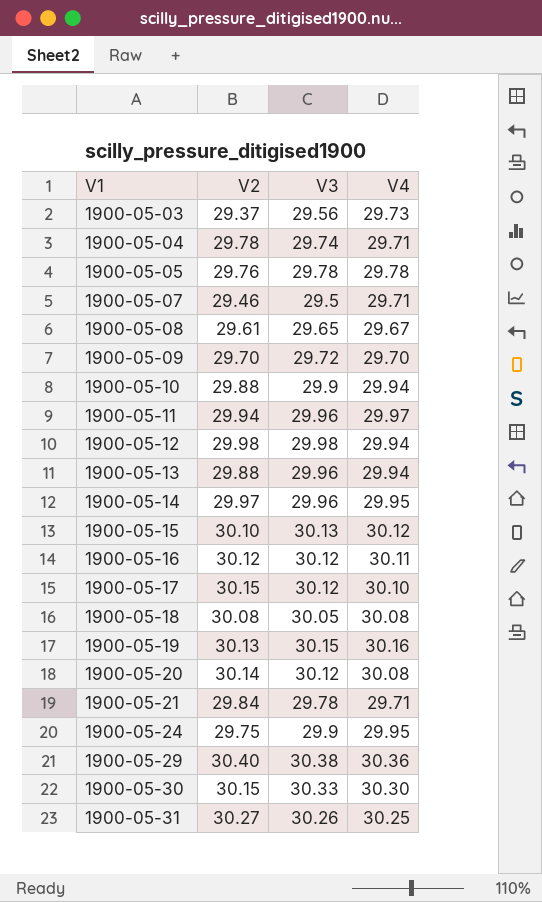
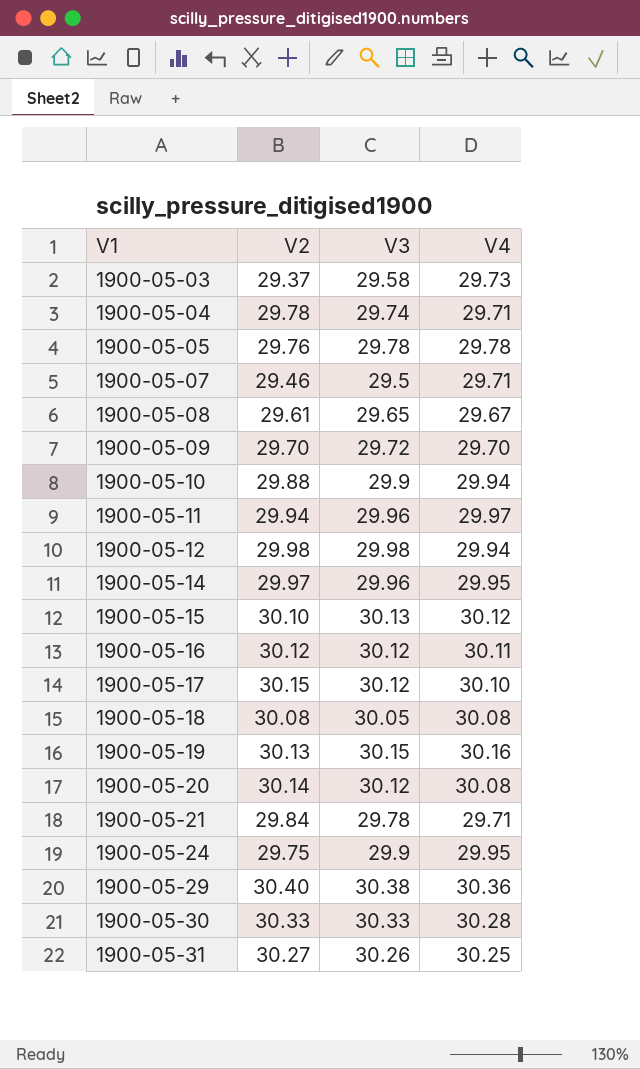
row 1900-05-13: 29.88 | 29.96 | 29.94 -> none
1900-05-03 | V3: 29.56 -> 29.58
1900-05-30 | V2: 30.15 -> 30.33
1900-05-30 | V4: 30.30 -> 30.28

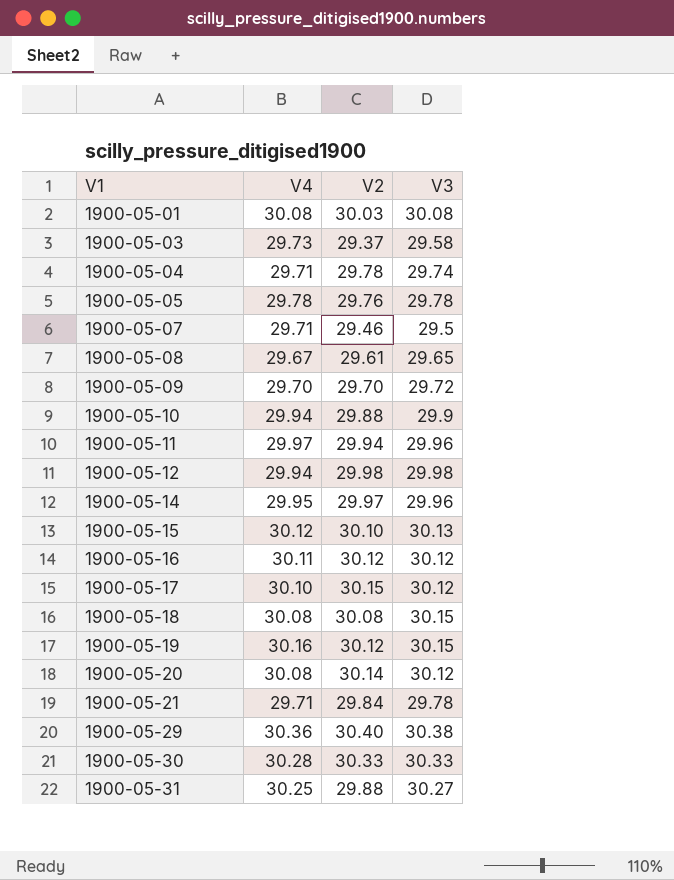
column V4 | position: 4 -> 2
row 1900-05-24: 29.75 | 29.9 | 29.95 -> none
row 1900-05-01: none -> 30.08 | 30.03 | 30.08
1900-05-18 | V3: 30.05 -> 30.15
1900-05-19 | V2: 30.13 -> 30.12
1900-05-31 | V2: 30.27 -> 29.88
1900-05-31 | V3: 30.26 -> 30.27

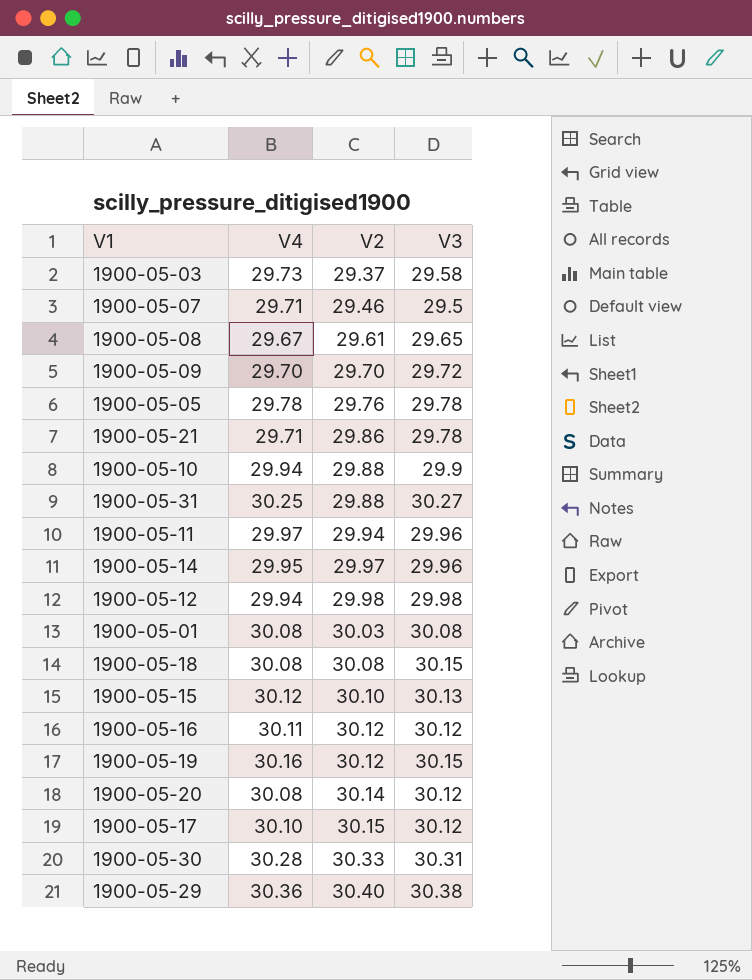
row order: V1 ascending -> V2 ascending
row 1900-05-04: 29.71 | 29.78 | 29.74 -> none
1900-05-21 | V2: 29.84 -> 29.86
1900-05-30 | V3: 30.33 -> 30.31

